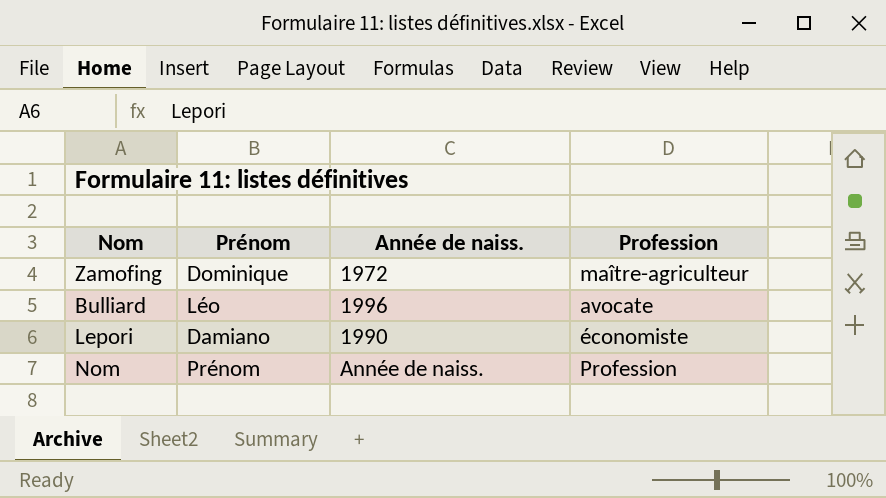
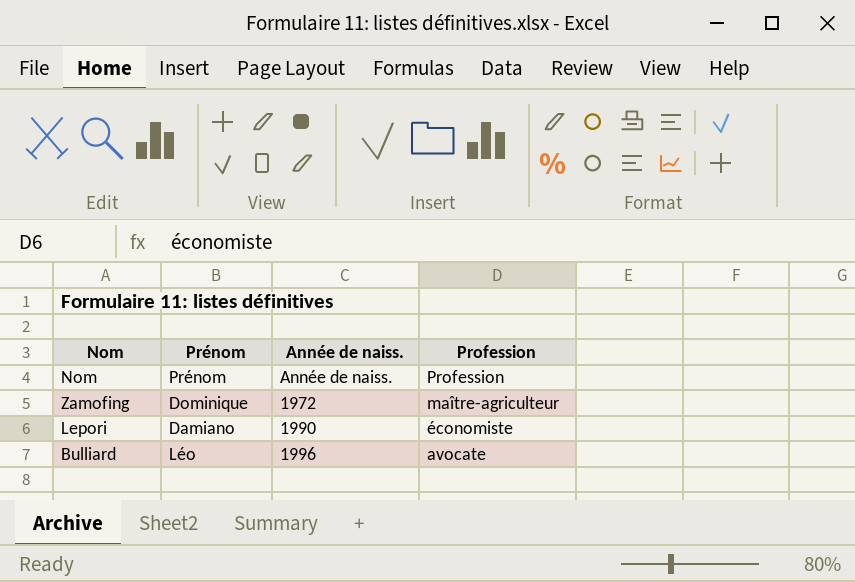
row order: none -> Profession descending

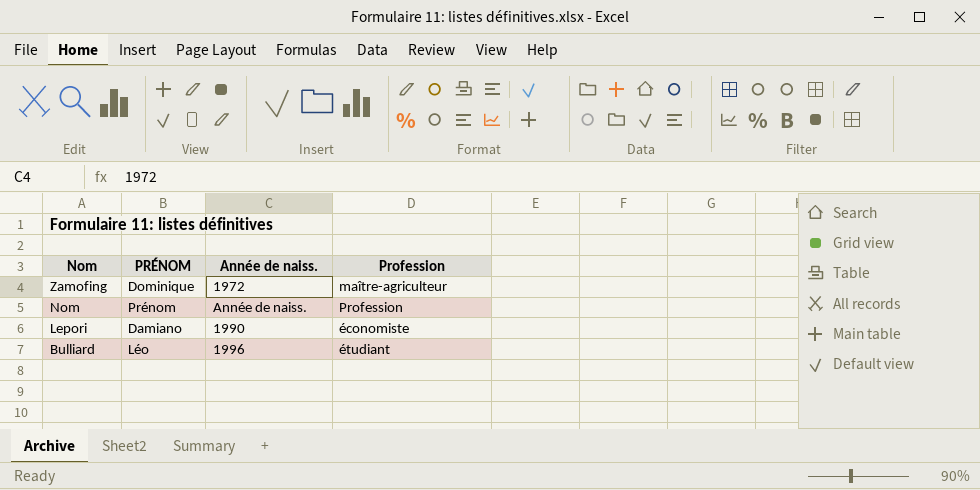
row order: Profession descending -> Nom descending
column name: Prénom -> PRÉNOM
Bulliard | Profession: avocate -> étudiant

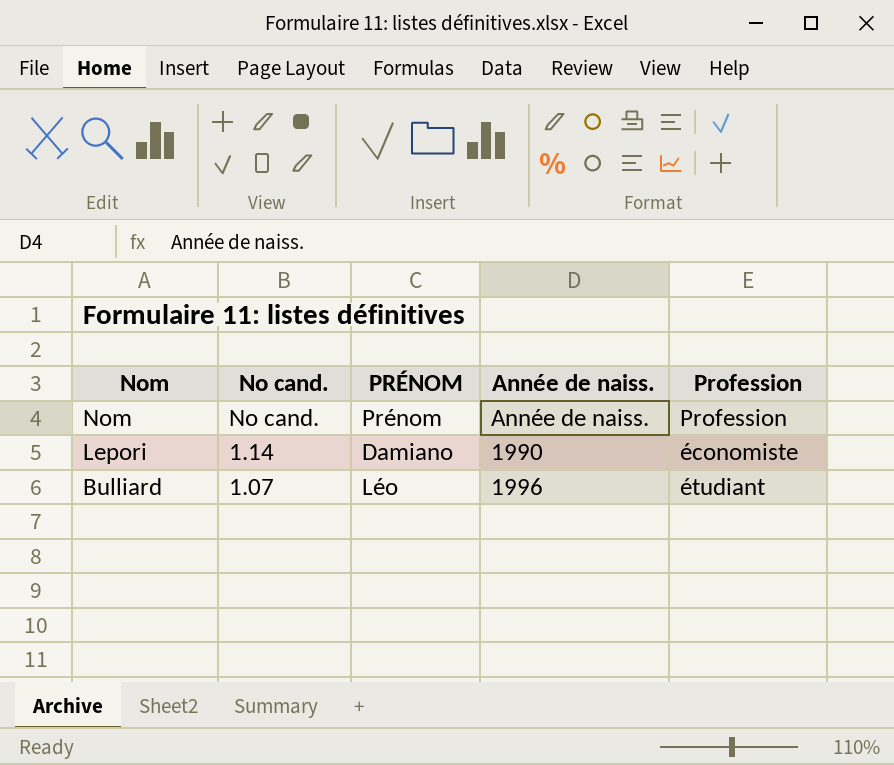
column No cand. | position: none -> 2
row Zamofing: Dominique | 1972 | maître-agriculteur -> none

